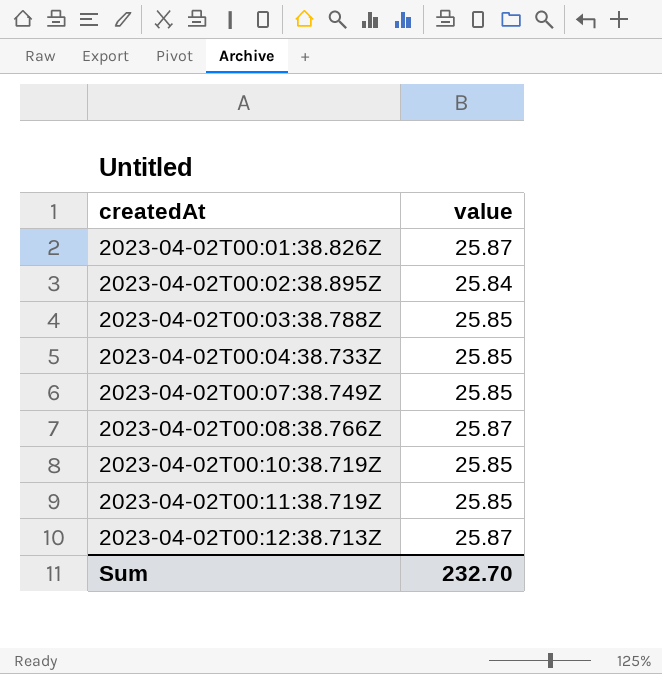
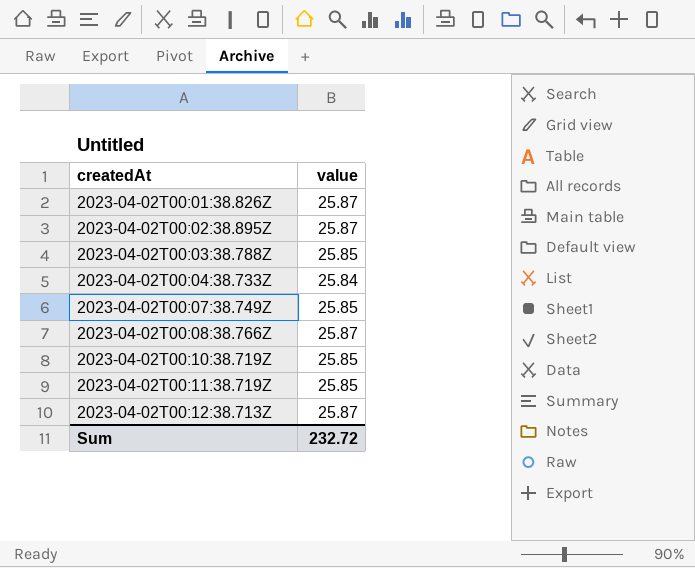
2023-04-02T00:02:38.895Z | value: 25.84 -> 25.87
2023-04-02T00:04:38.733Z | value: 25.85 -> 25.84
Sum | value: 232.70 -> 232.72

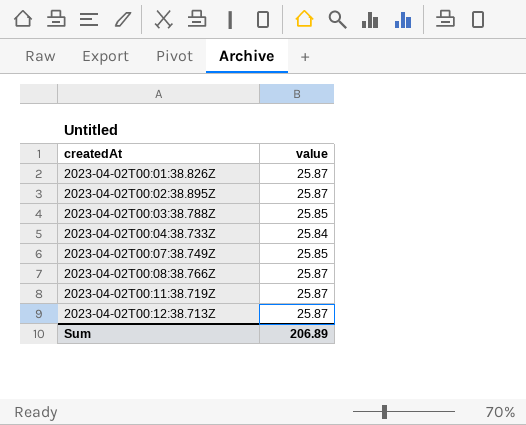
row 2023-04-02T00:10:38.719Z: 25.85 -> none
2023-04-02T00:11:38.719Z | value: 25.85 -> 25.87
Sum | value: 232.72 -> 206.89

